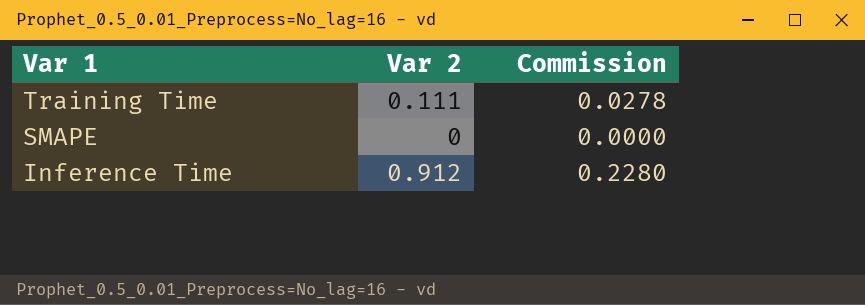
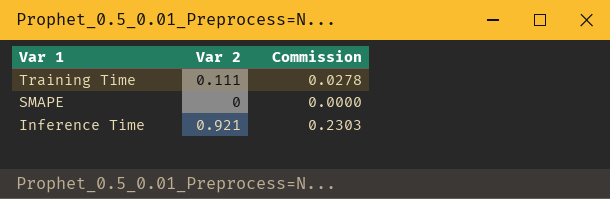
Inference Time | Var 2: 0.912 -> 0.921
Inference Time | Commission: 0.2280 -> 0.2303

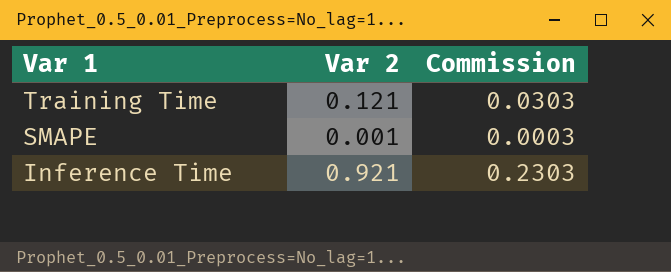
Training Time | Var 2: 0.111 -> 0.121
Training Time | Commission: 0.0278 -> 0.0303
SMAPE | Var 2: 0 -> 0.001
SMAPE | Commission: 0.0000 -> 0.0003

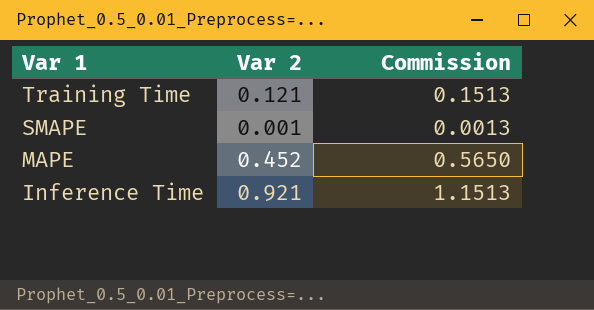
column Commission | formula: [Var 2] * 0.25 -> [Var 2] * 1.25
row MAPE: none -> 0.452 | 0.5650

